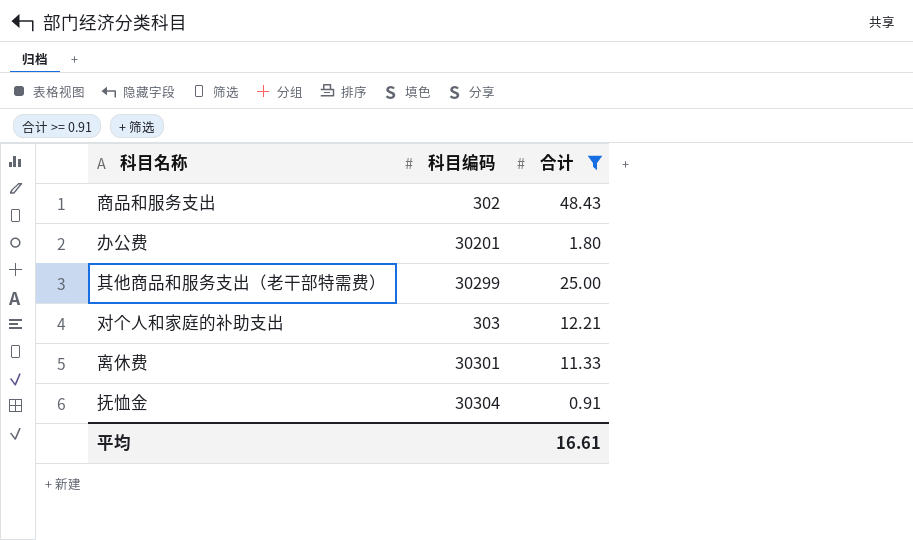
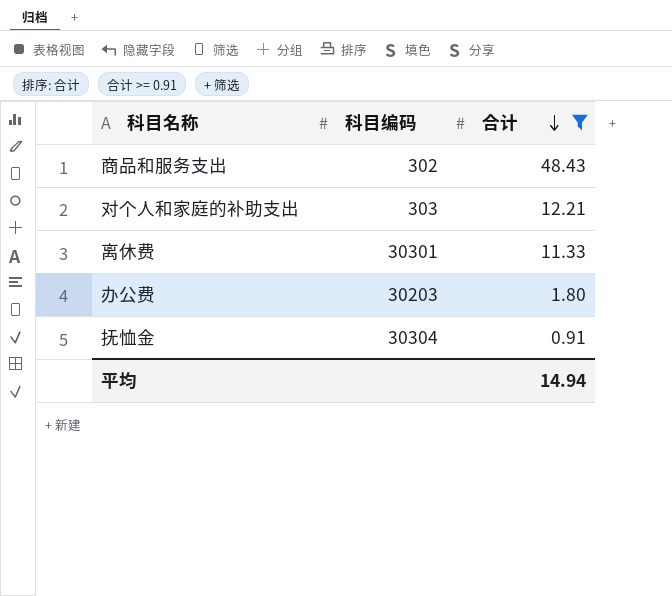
row order: none -> 合计 descending
row 其他商品和服务支出（老干部特需费）: 30299 | 25.00 -> none
办公费 | 科目编码: 30201 -> 30203
平均 | 合计: 16.61 -> 14.94

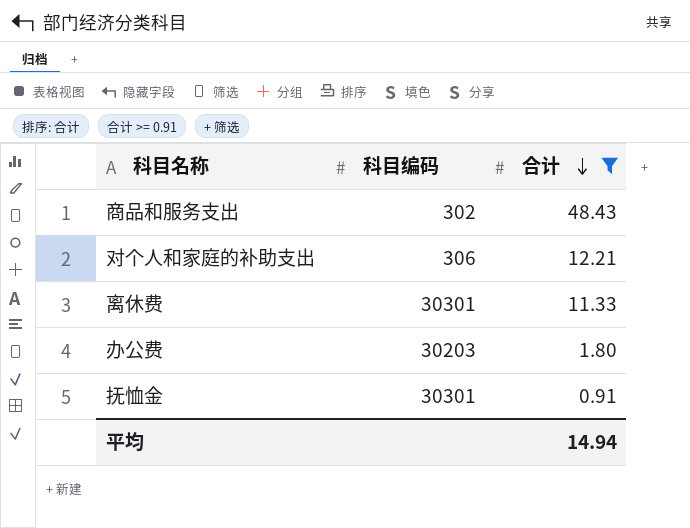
对个人和家庭的补助支出 | 科目编码: 303 -> 306
抚恤金 | 科目编码: 30304 -> 30301

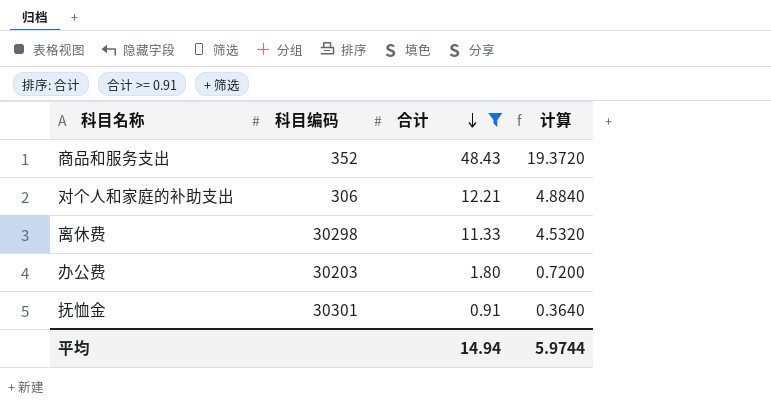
column 计算 | formula: none -> [合计] * 0.4
商品和服务支出 | 科目编码: 302 -> 352
离休费 | 科目编码: 30301 -> 30298

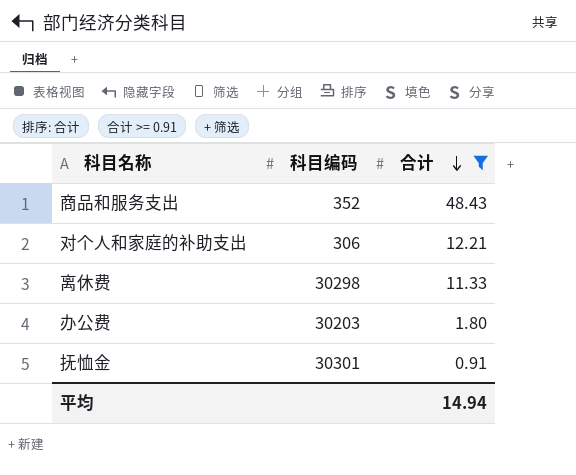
column 计算 | formula: [合计] * 0.4 -> none

